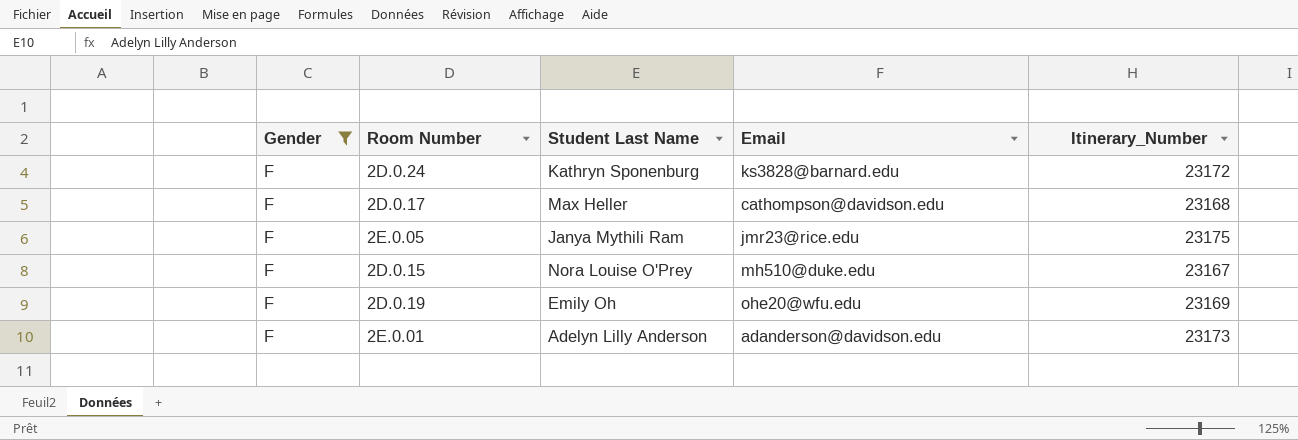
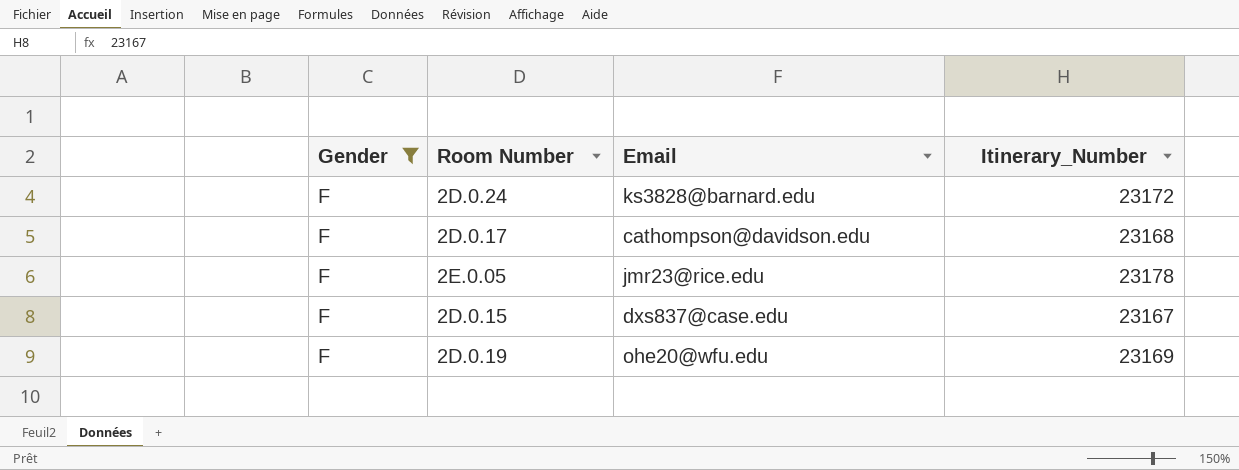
column Student Last Name | position: 3 -> none
row 2E.0.01: F | Adelyn Lilly Anderson | adanderson@davidson.edu | 23173 -> none
2E.0.05 | Itinerary_Number: 23175 -> 23178
2D.0.15 | Email: mh510@duke.edu -> dxs837@case.edu

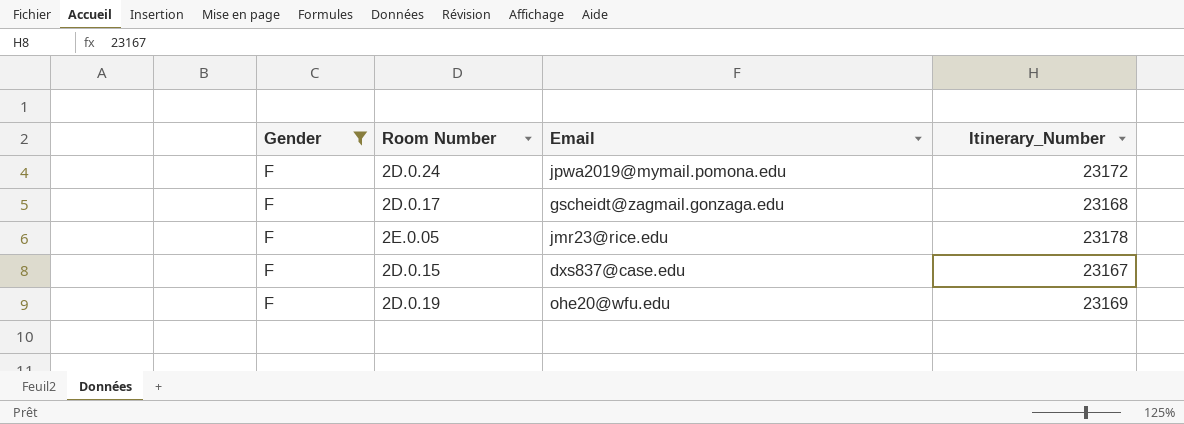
2D.0.24 | Email: ks3828@barnard.edu -> jpwa2019@mymail.pomona.edu
2D.0.17 | Email: cathompson@davidson.edu -> gscheidt@zagmail.gonzaga.edu

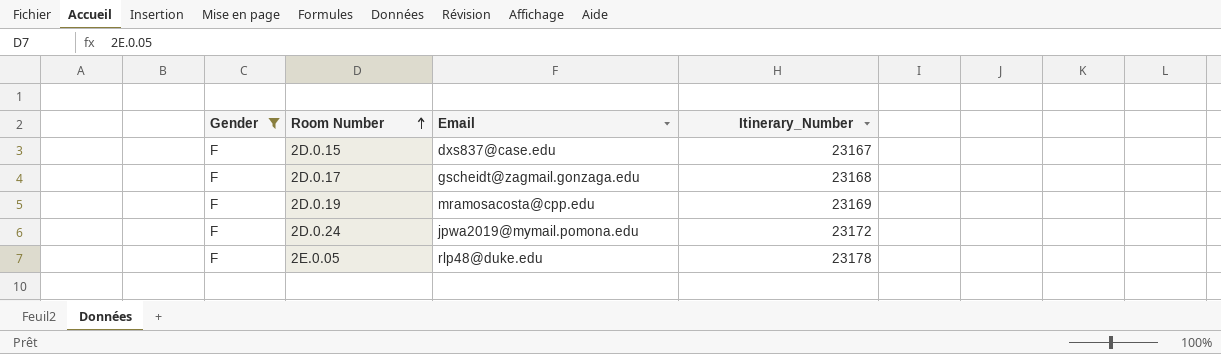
row order: none -> Room Number ascending
2D.0.19 | Email: ohe20@wfu.edu -> mramosacosta@cpp.edu
2E.0.05 | Email: jmr23@rice.edu -> rlp48@duke.edu

